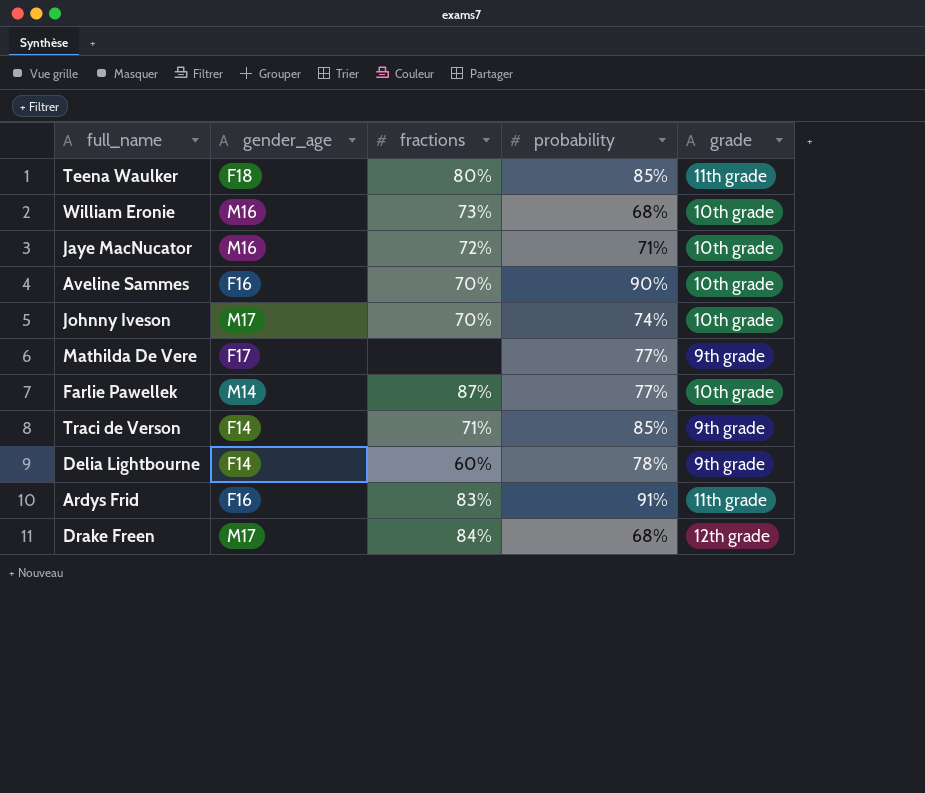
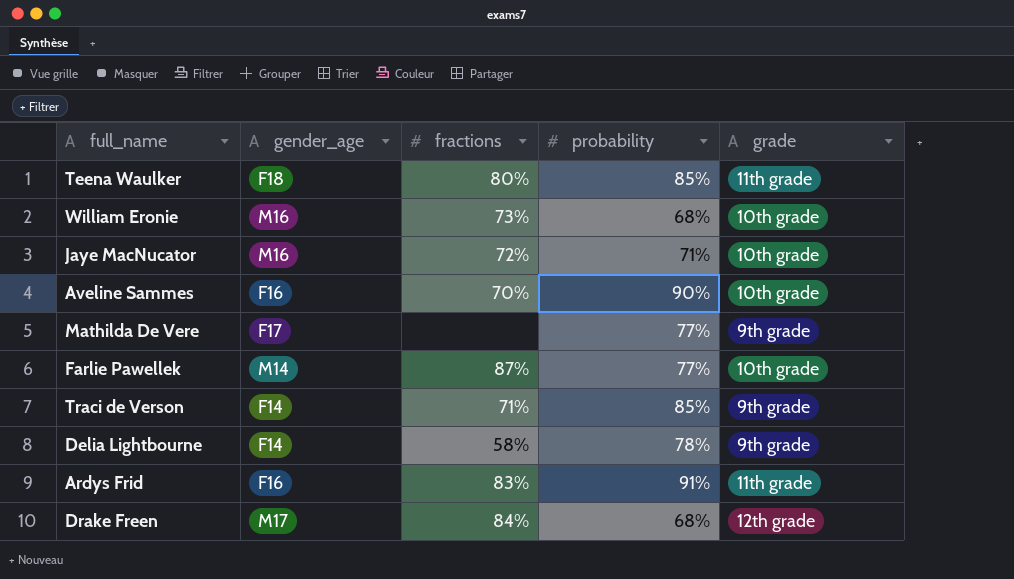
row Johnny Iveson: M17 | 70% | 74% | 10th grade -> none
Delia Lightbourne | fractions: 60% -> 58%

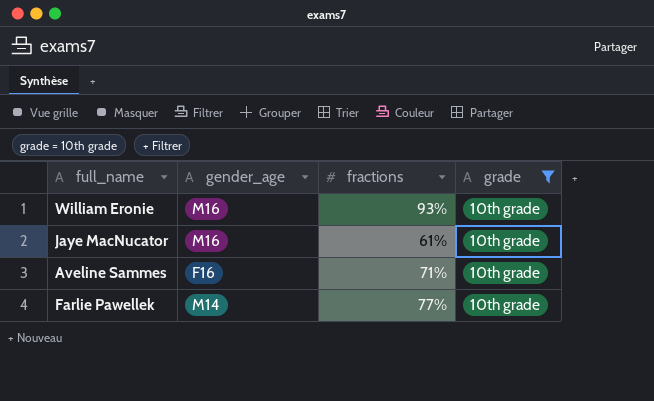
filter: none -> grade = 10th grade
column probability | position: 4 -> none
William Eronie | fractions: 73% -> 93%
Jaye MacNucator | fractions: 72% -> 61%
Aveline Sammes | fractions: 70% -> 71%
Farlie Pawellek | fractions: 87% -> 77%

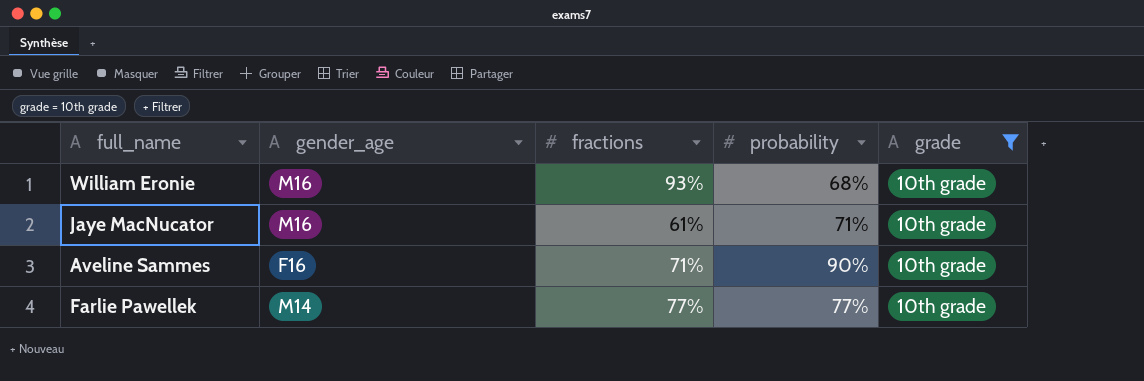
column probability | position: none -> 4

